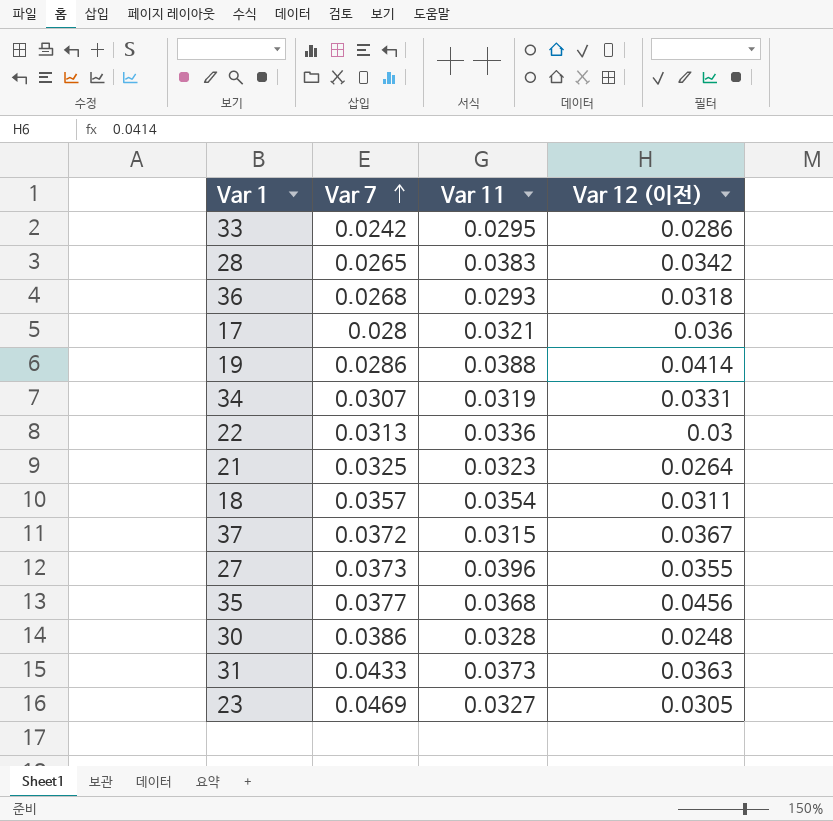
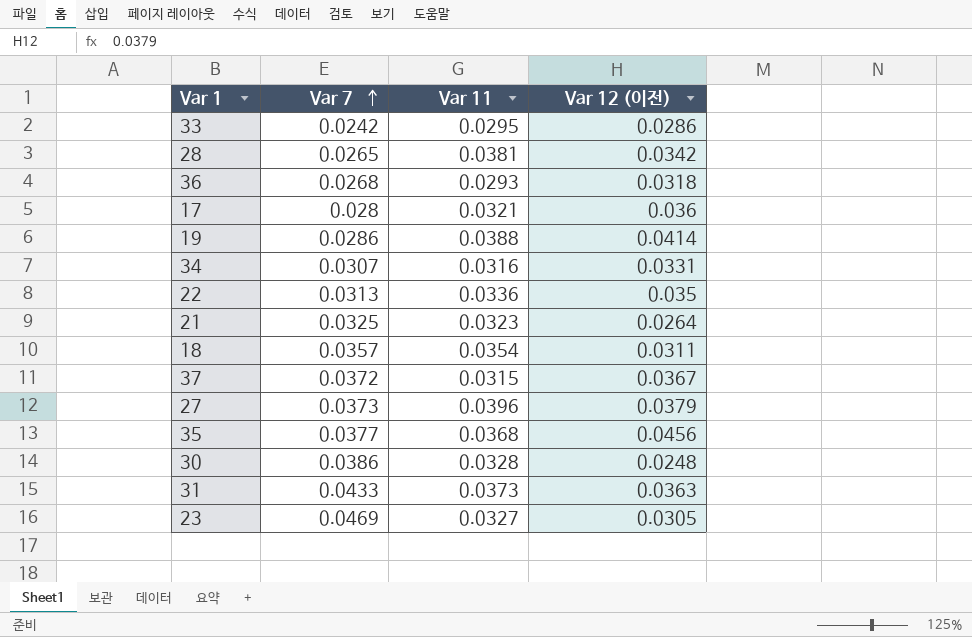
28 | Var 11: 0.0383 -> 0.0381
34 | Var 11: 0.0319 -> 0.0316
22 | Var 12 (이전): 0.03 -> 0.035
27 | Var 12 (이전): 0.0355 -> 0.0379

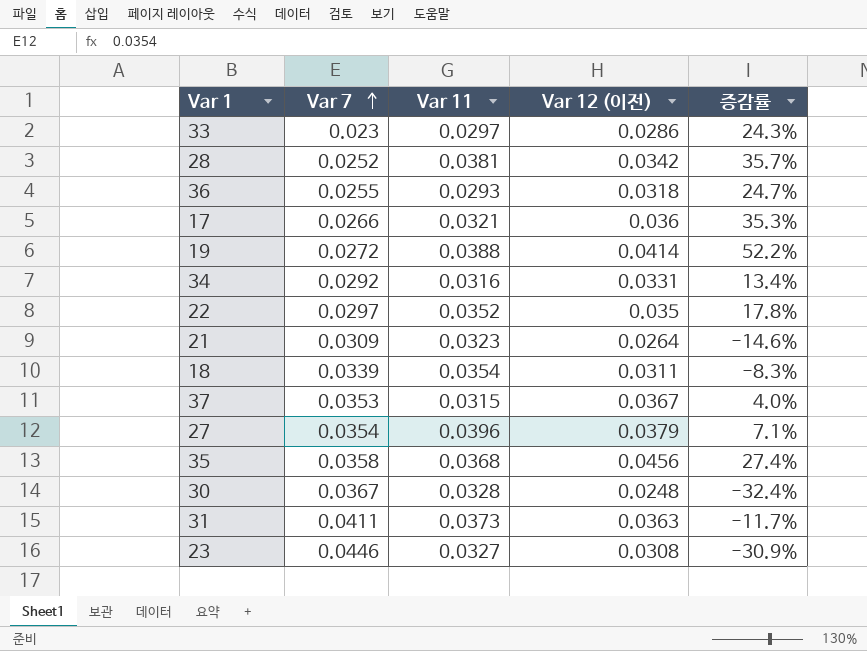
column 증감률 | formula: none -> ([Var 12 (이전)] - [Var 7]) / [Var 7]
33 | Var 7: 0.0242 -> 0.023
33 | Var 11: 0.0295 -> 0.0297
28 | Var 7: 0.0265 -> 0.0252
36 | Var 7: 0.0268 -> 0.0255
17 | Var 7: 0.028 -> 0.0266
19 | Var 7: 0.0286 -> 0.0272
34 | Var 7: 0.0307 -> 0.0292
22 | Var 7: 0.0313 -> 0.0297
22 | Var 11: 0.0336 -> 0.0352
21 | Var 7: 0.0325 -> 0.0309
18 | Var 7: 0.0357 -> 0.0339
37 | Var 7: 0.0372 -> 0.0353
27 | Var 7: 0.0373 -> 0.0354
35 | Var 7: 0.0377 -> 0.0358
30 | Var 7: 0.0386 -> 0.0367
31 | Var 7: 0.0433 -> 0.0411
23 | Var 7: 0.0469 -> 0.0446
23 | Var 12 (이전): 0.0305 -> 0.0308

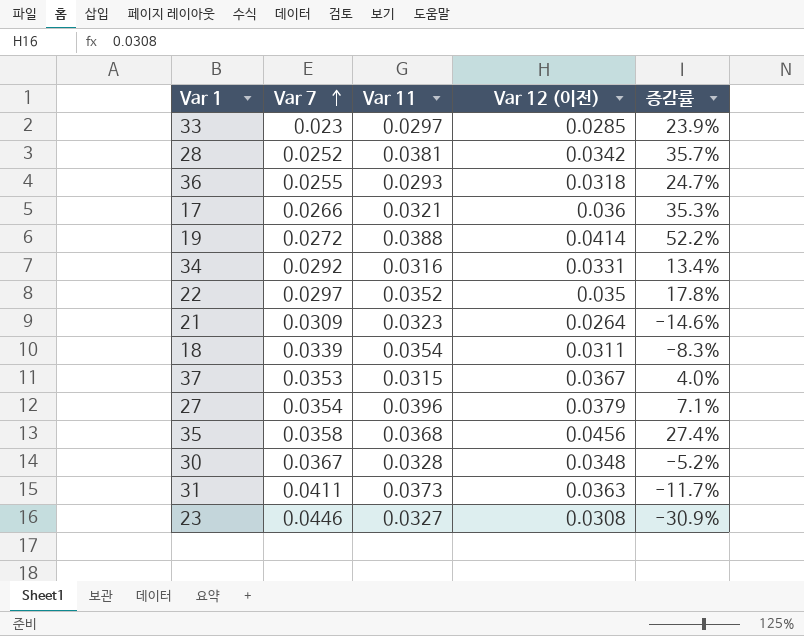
33 | Var 12 (이전): 0.0286 -> 0.0285
33 | 증감률: 24.3% -> 23.9%
30 | Var 12 (이전): 0.0248 -> 0.0348
30 | 증감률: -32.4% -> -5.2%

